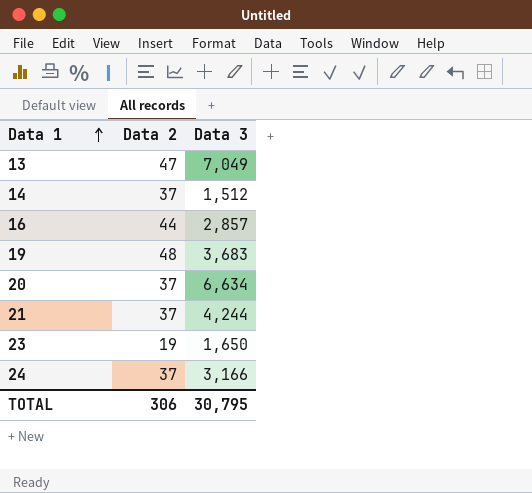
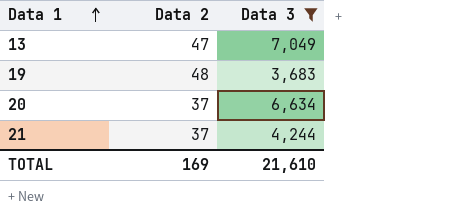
filter: none -> Data 3 >= 3,683
TOTAL | Data 2: 306 -> 169
TOTAL | Data 3: 30,795 -> 21,610

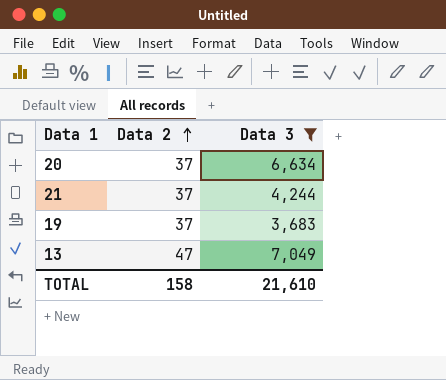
row order: Data 1 ascending -> Data 2 ascending
19 | Data 2: 48 -> 37
TOTAL | Data 2: 169 -> 158

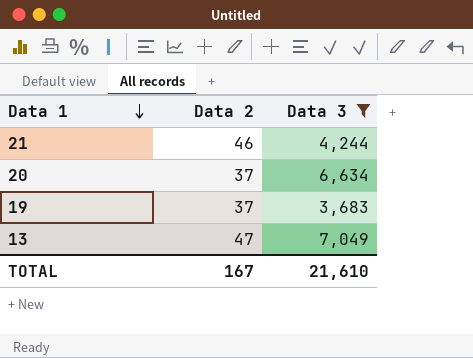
row order: Data 2 ascending -> Data 1 descending
21 | Data 2: 37 -> 46
TOTAL | Data 2: 158 -> 167

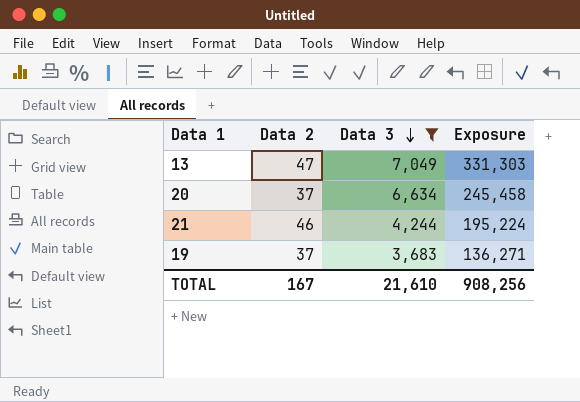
row order: Data 1 descending -> Data 3 descending
column Exposure | formula: none -> [Data 2] * [Data 3]

